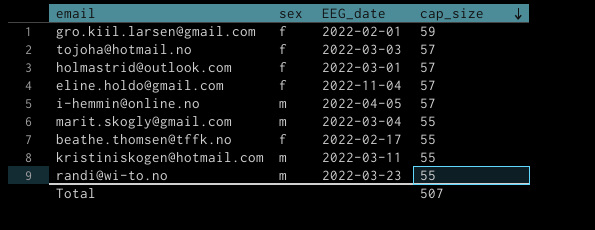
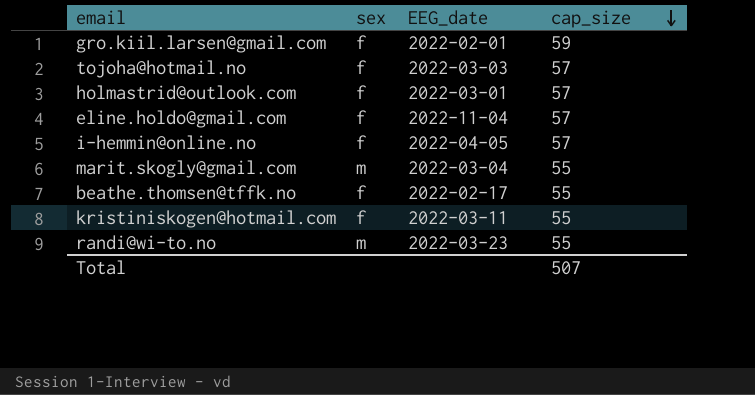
i-hemmin@online.no | sex: m -> f
kristiniskogen@hotmail.com | sex: m -> f

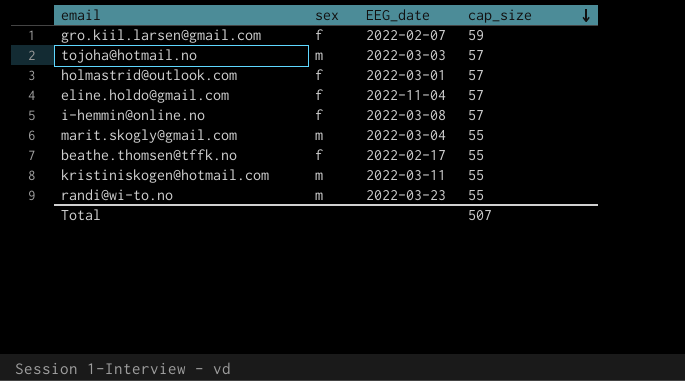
gro.kiil.larsen@gmail.com | EEG_date: 2022-02-01 -> 2022-02-07
tojoha@hotmail.no | sex: f -> m
i-hemmin@online.no | EEG_date: 2022-04-05 -> 2022-03-08
kristiniskogen@hotmail.com | sex: f -> m

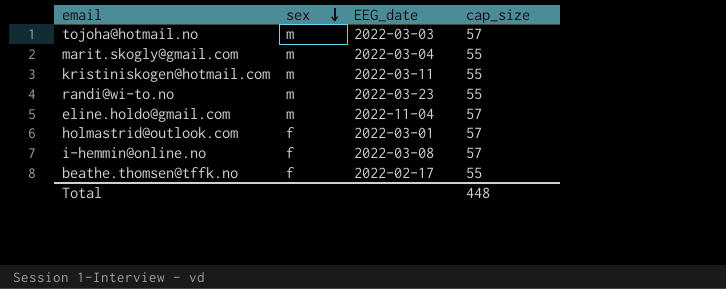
row order: cap_size descending -> sex descending
row gro.kiil.larsen@gmail.com: f | 2022-02-07 | 59 -> none
eline.holdo@gmail.com | sex: f -> m
Total | cap_size: 507 -> 448

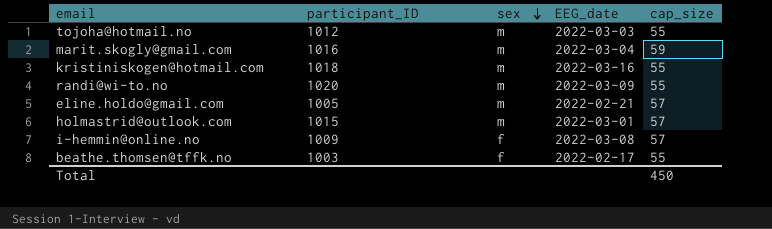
column participant_ID | position: none -> 2
tojoha@hotmail.no | cap_size: 57 -> 55
marit.skogly@gmail.com | cap_size: 55 -> 59
kristiniskogen@hotmail.com | EEG_date: 2022-03-11 -> 2022-03-16
randi@wi-to.no | EEG_date: 2022-03-23 -> 2022-03-09
eline.holdo@gmail.com | EEG_date: 2022-11-04 -> 2022-02-21
holmastrid@outlook.com | sex: f -> m
Total | cap_size: 448 -> 450

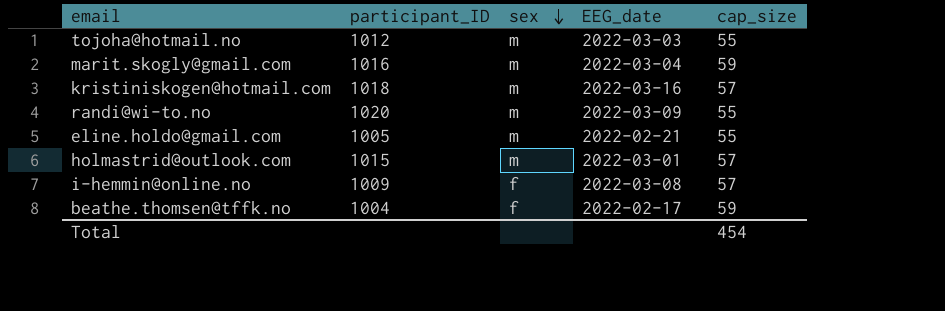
kristiniskogen@hotmail.com | cap_size: 55 -> 57
eline.holdo@gmail.com | cap_size: 57 -> 55
beathe.thomsen@tffk.no | participant_ID: 1003 -> 1004
beathe.thomsen@tffk.no | cap_size: 55 -> 59
Total | cap_size: 450 -> 454

